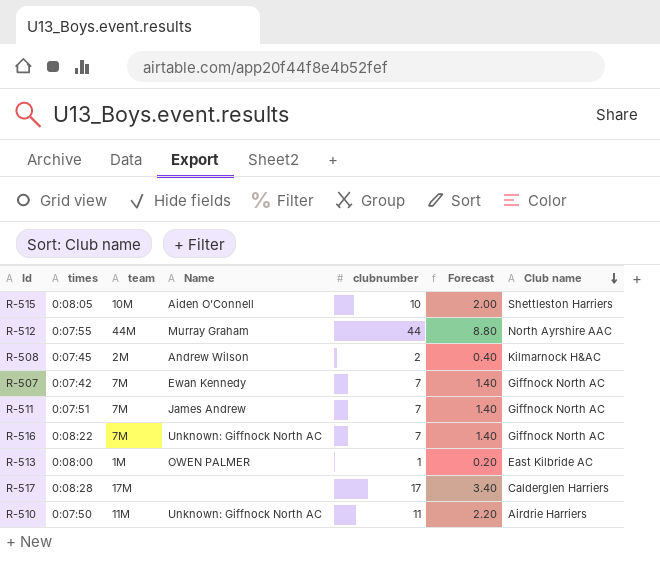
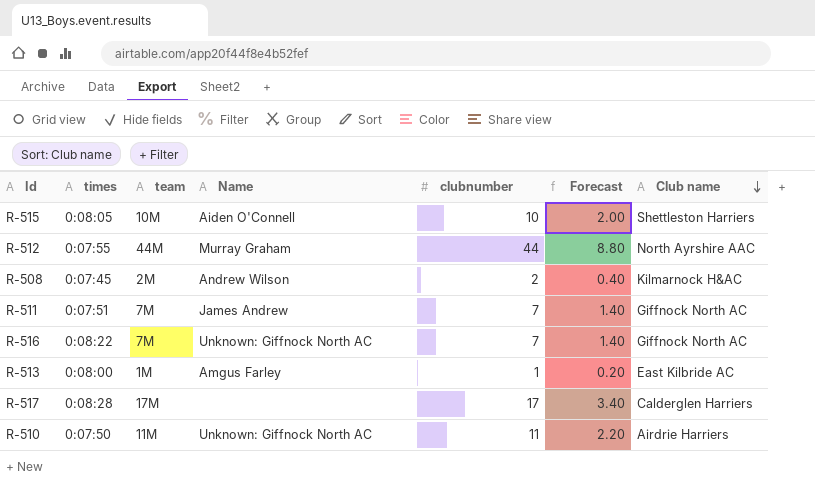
row R-507: 0:07:42 | 7M | Ewan Kennedy | 7 | 1.40 | Giffnock North AC -> none
R-513 | Name: OWEN PALMER -> Amgus Farley

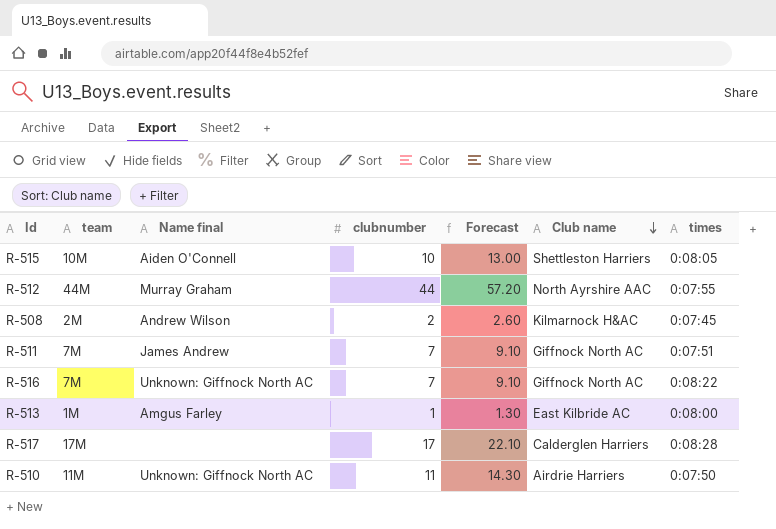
column name: Name -> Name final
column Forecast | formula: [clubnumber] * 0.2 -> [clubnumber] * 1.3
column times | position: 2 -> 7

